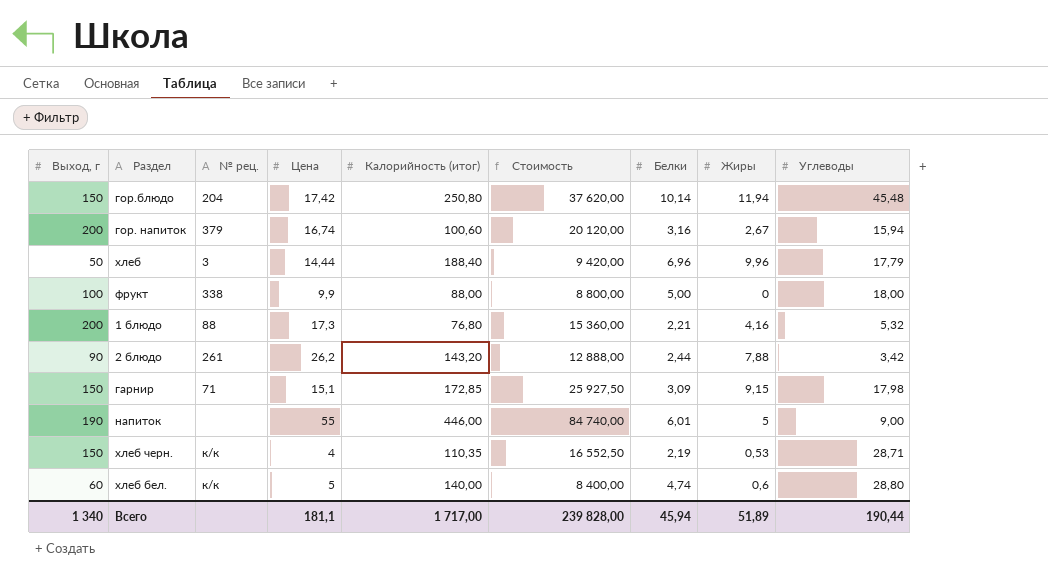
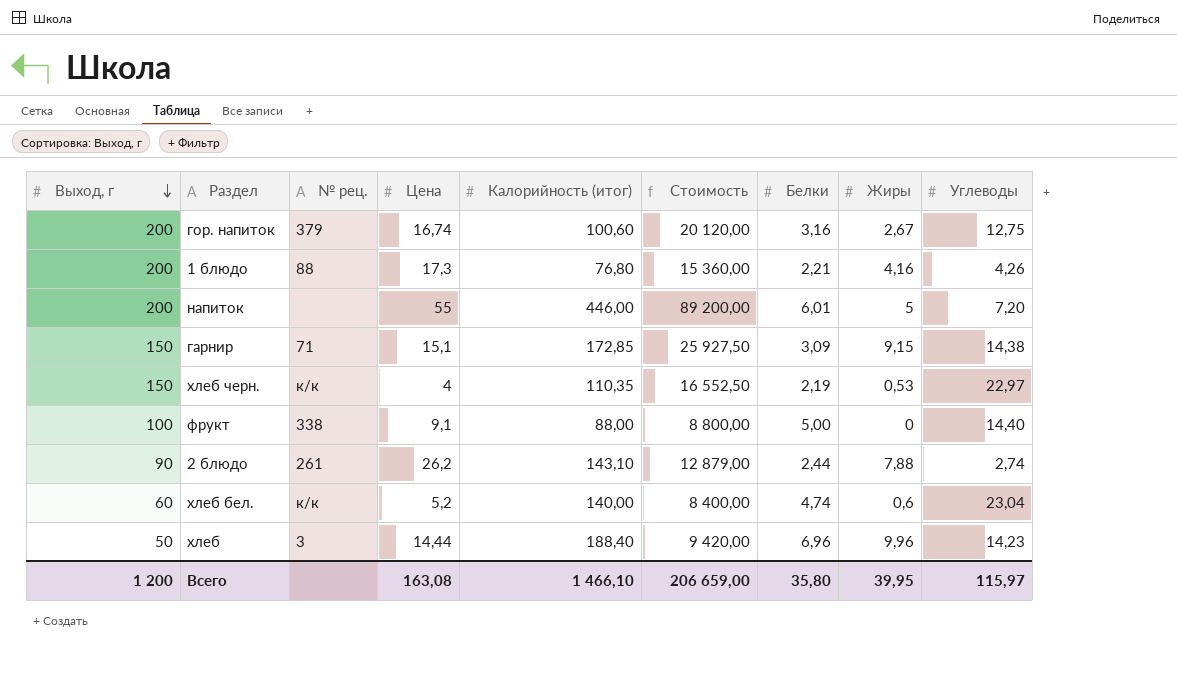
row order: none -> Выход, г descending
row гор.блюдо: 150 | 204 | 17,42 | 250,80 | 37 620,00 | 10,14 | 11,94 | 45,48 -> none
гор. напиток | Углеводы: 15,94 -> 12,75
1 блюдо | Углеводы: 5,32 -> 4,26
напиток | Выход, г: 190 -> 200
напиток | Стоимость: 84 740,00 -> 89 200,00
напиток | Углеводы: 9,00 -> 7,20
гарнир | Углеводы: 17,98 -> 14,38
хлеб черн. | Углеводы: 28,71 -> 22,97
фрукт | Цена: 9,9 -> 9,1
фрукт | Углеводы: 18,00 -> 14,40
2 блюдо | Калорийность (итог): 143,20 -> 143,10
2 блюдо | Стоимость: 12 888,00 -> 12 879,00
2 блюдо | Углеводы: 3,42 -> 2,74
хлеб бел. | Цена: 5 -> 5,2
хлеб бел. | Углеводы: 28,80 -> 23,04
хлеб | Углеводы: 17,79 -> 14,23
Всего | Выход, г: 1 340 -> 1 200
Всего | Цена: 181,1 -> 163,08
Всего | Калорийность (итог): 1 717,00 -> 1 466,10
Всего | Стоимость: 239 828,00 -> 206 659,00
Всего | Белки: 45,94 -> 35,80
Всего | Жиры: 51,89 -> 39,95
Всего | Углеводы: 190,44 -> 115,97

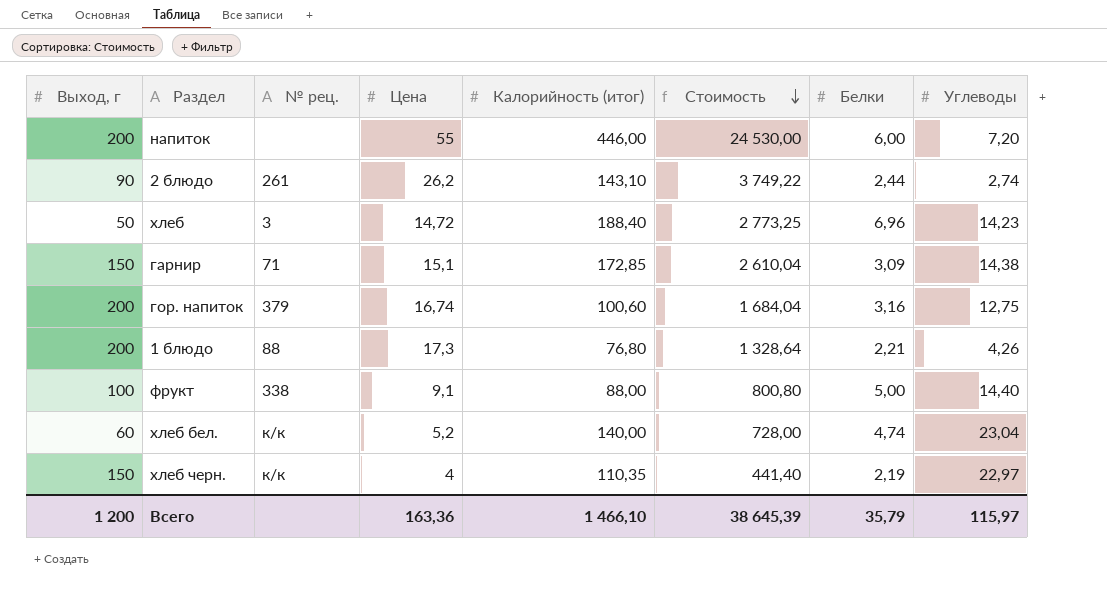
row order: Выход, г descending -> Стоимость descending
column Жиры | position: 8 -> none
column Стоимость | formula: [Выход, г] * [Калорийность (итог)] -> [Цена] * [Калорийность (итог)]
напиток | Белки: 6,01 -> 6,00
хлеб | Цена: 14,44 -> 14,72
Всего | Цена: 163,08 -> 163,36
Всего | Стоимость: 206 659,00 -> 38 645,39
Всего | Белки: 35,80 -> 35,79

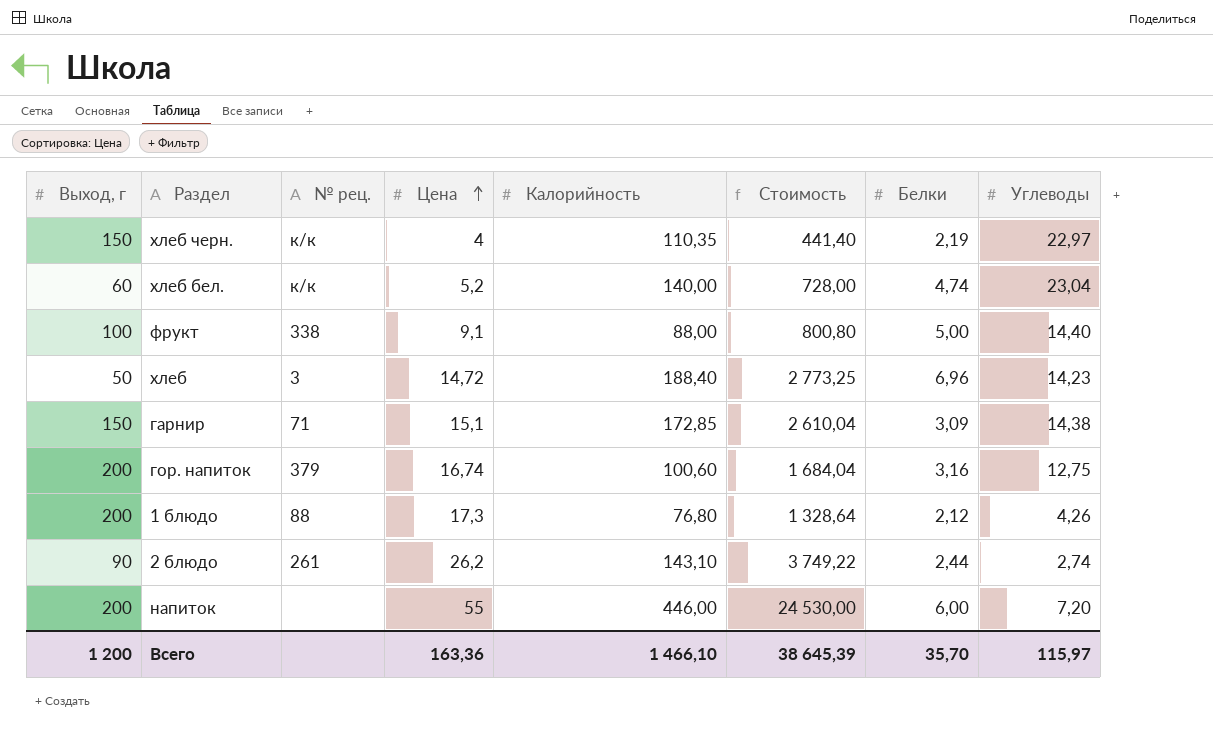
row order: Стоимость descending -> Цена ascending
column name: Калорийность (итог) -> Калорийность
1 блюдо | Белки: 2,21 -> 2,12
Всего | Белки: 35,79 -> 35,70

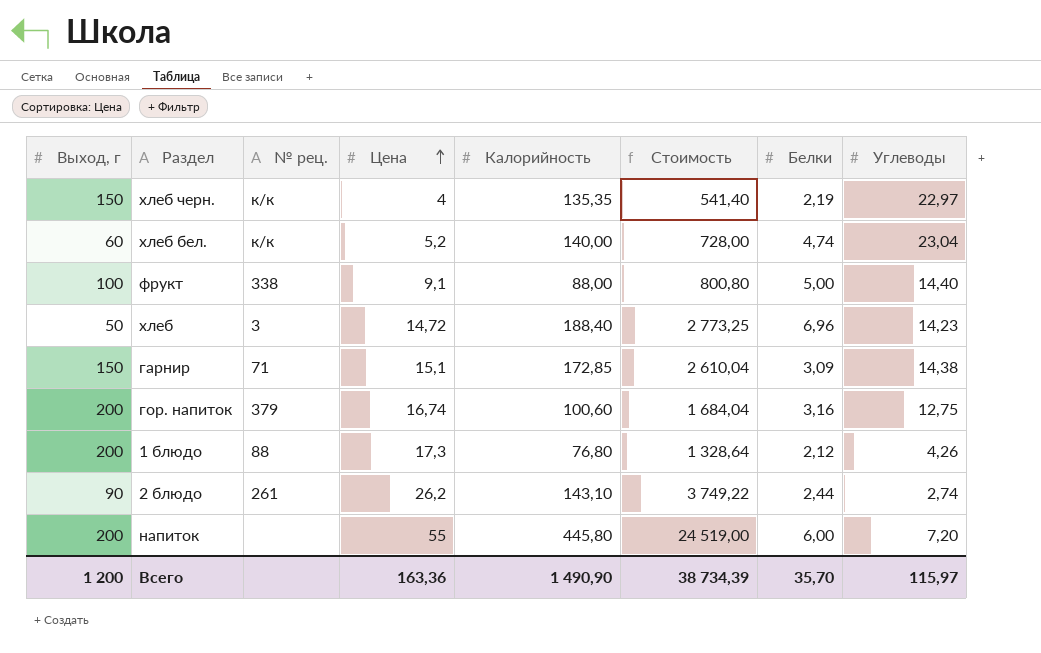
хлеб черн. | Калорийность: 110,35 -> 135,35
хлеб черн. | Стоимость: 441,40 -> 541,40
напиток | Калорийность: 446,00 -> 445,80
напиток | Стоимость: 24 530,00 -> 24 519,00
Всего | Калорийность: 1 466,10 -> 1 490,90
Всего | Стоимость: 38 645,39 -> 38 734,39

